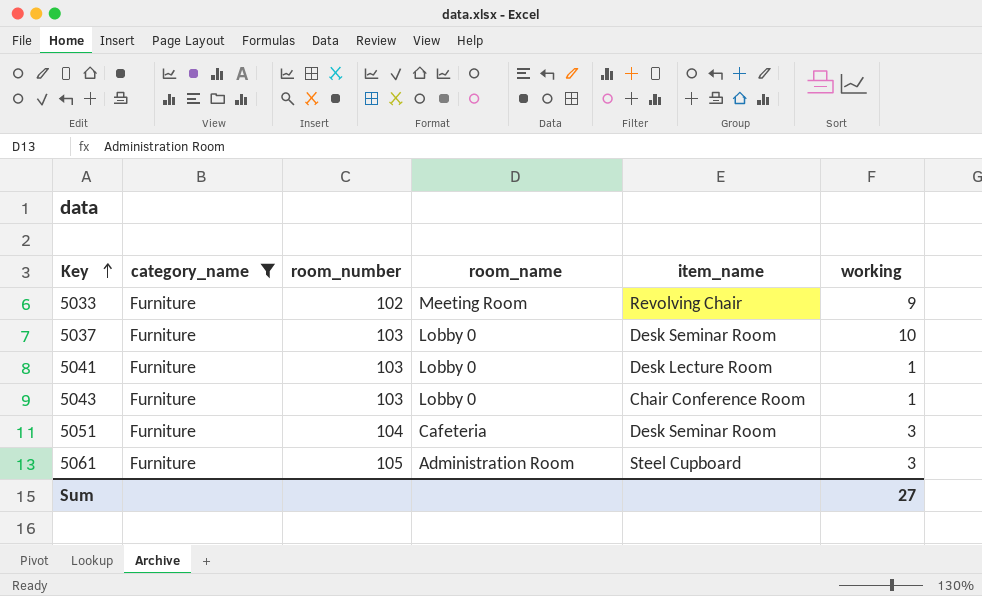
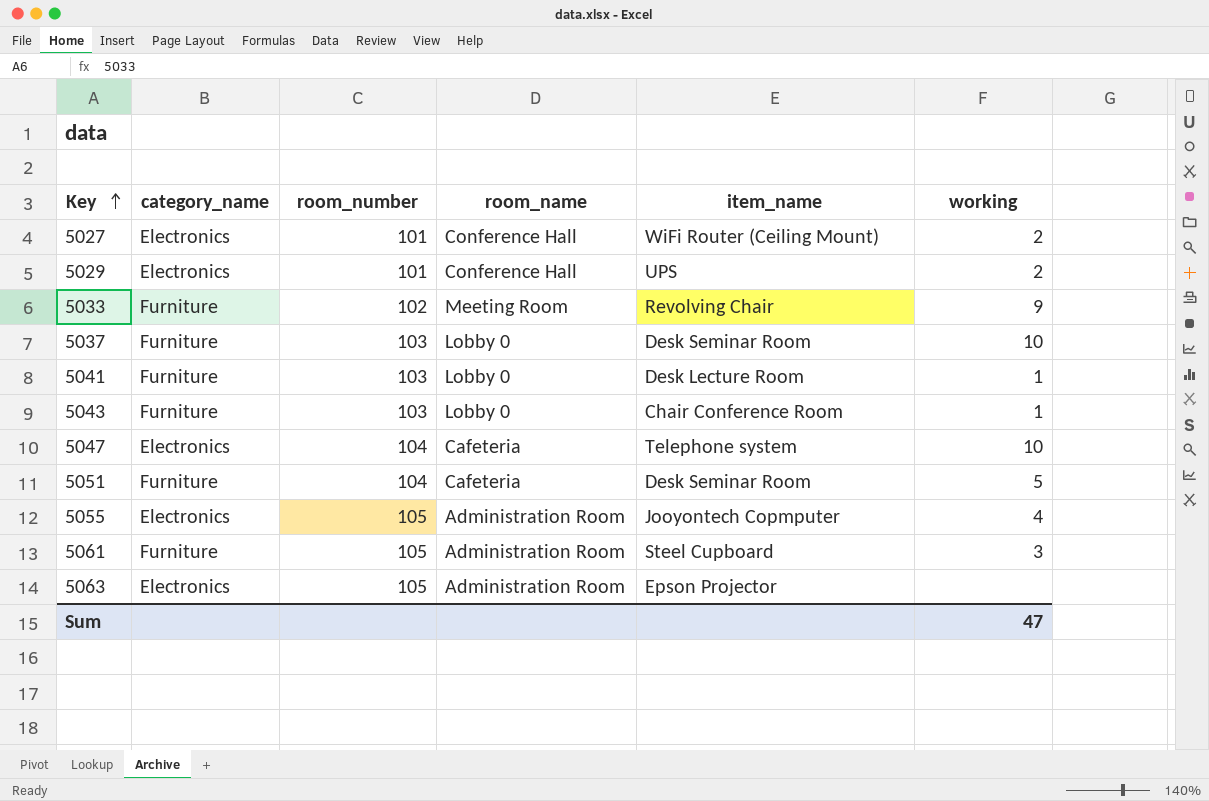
filter: category_name = Furniture -> none
5051 | working: 3 -> 5
Sum | working: 27 -> 47

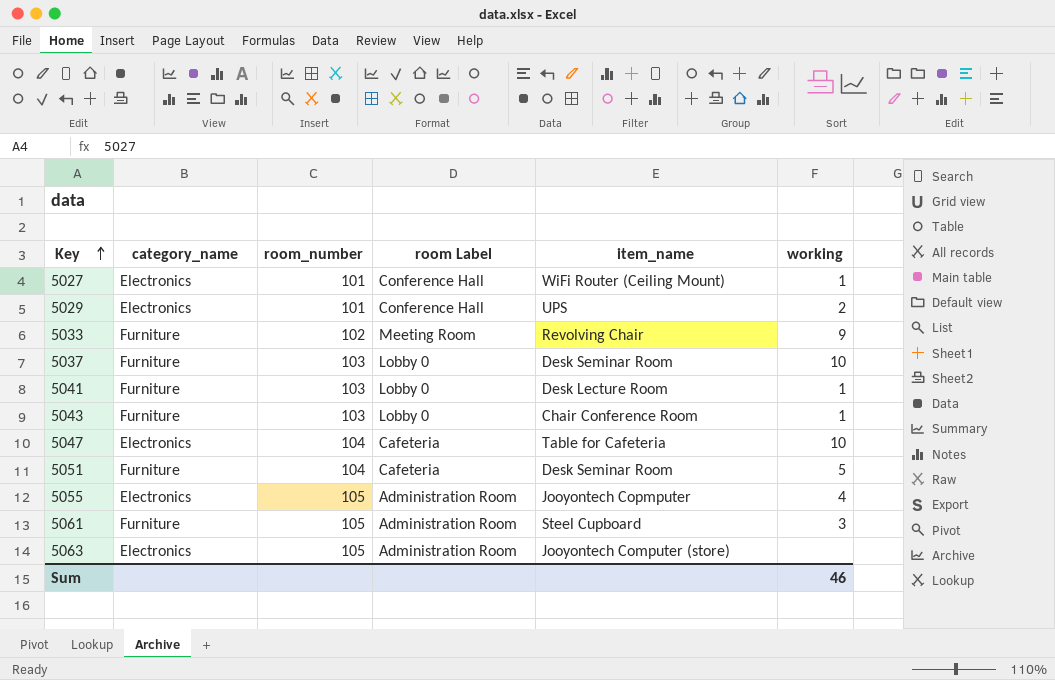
column name: room_name -> room Label
5027 | working: 2 -> 1
5047 | item_name: Telephone system -> Table for Cafeteria
5063 | item_name: Epson Projector -> Jooyontech Computer (store)
Sum | working: 47 -> 46

